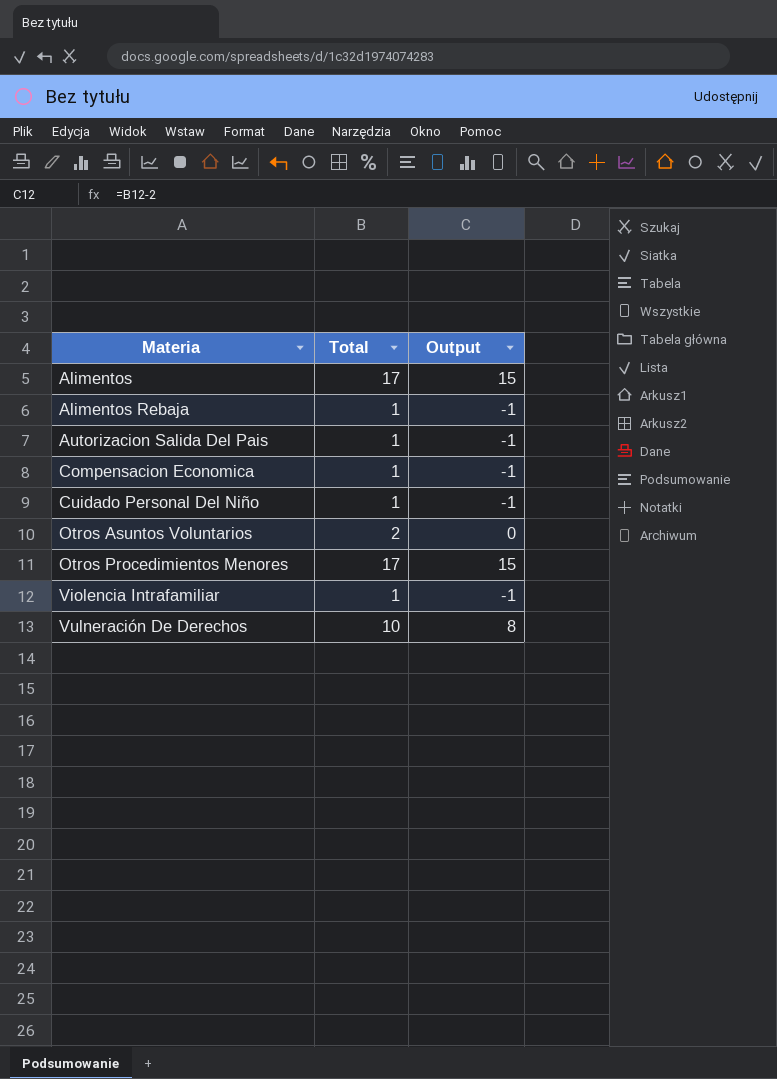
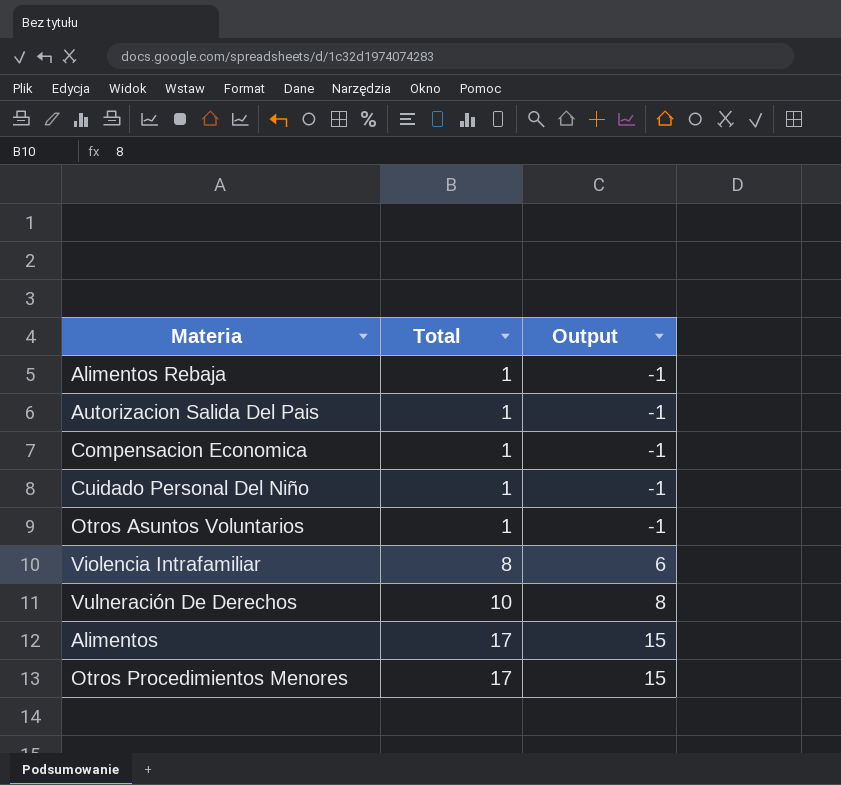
row order: Materia ascending -> Total ascending
Otros Asuntos Voluntarios | Total: 2 -> 1
Otros Asuntos Voluntarios | Output: 0 -> -1
Violencia Intrafamiliar | Total: 1 -> 8
Violencia Intrafamiliar | Output: -1 -> 6

